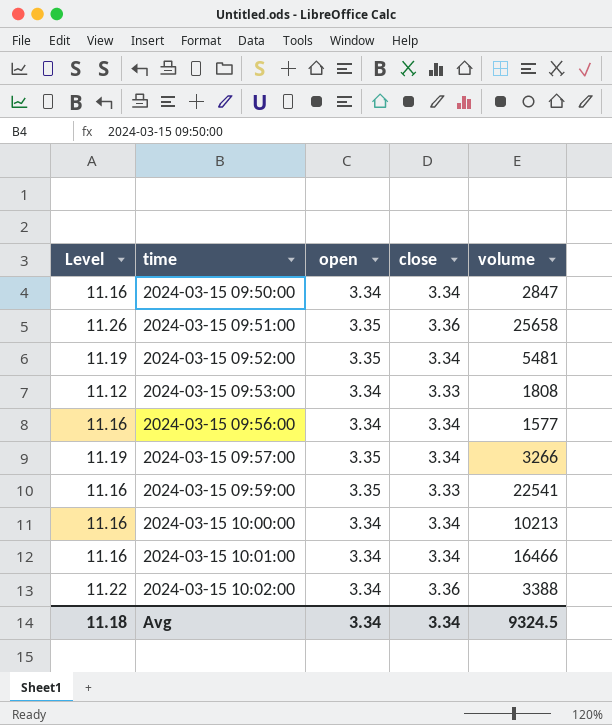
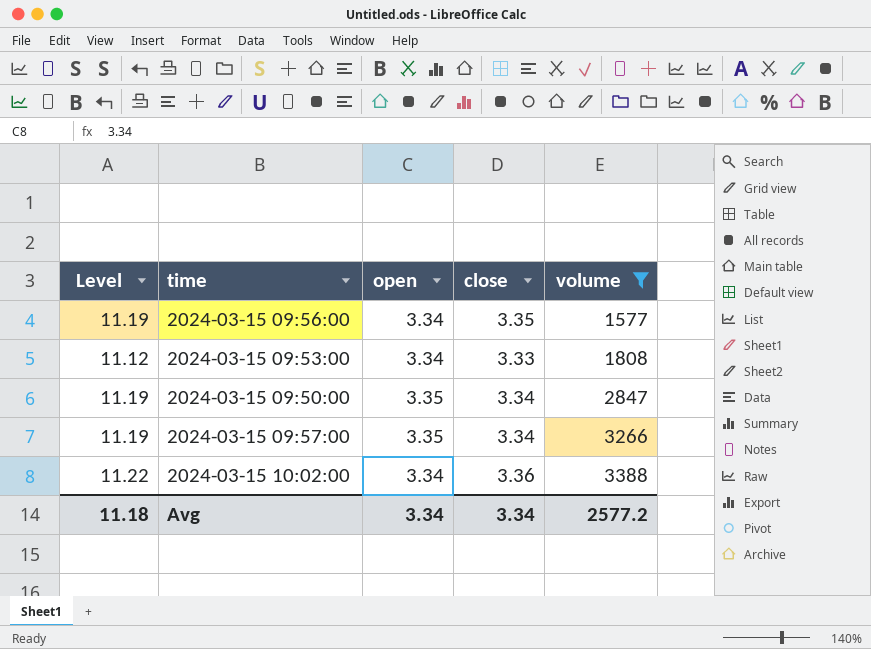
filter: none -> volume <= 3388
row order: time ascending -> volume ascending
2024-03-15 09:56:00 | Level: 11.16 -> 11.19
2024-03-15 09:56:00 | close: 3.34 -> 3.35
2024-03-15 09:50:00 | Level: 11.16 -> 11.19
2024-03-15 09:50:00 | open: 3.34 -> 3.35
Avg | volume: 9324.5 -> 2577.2

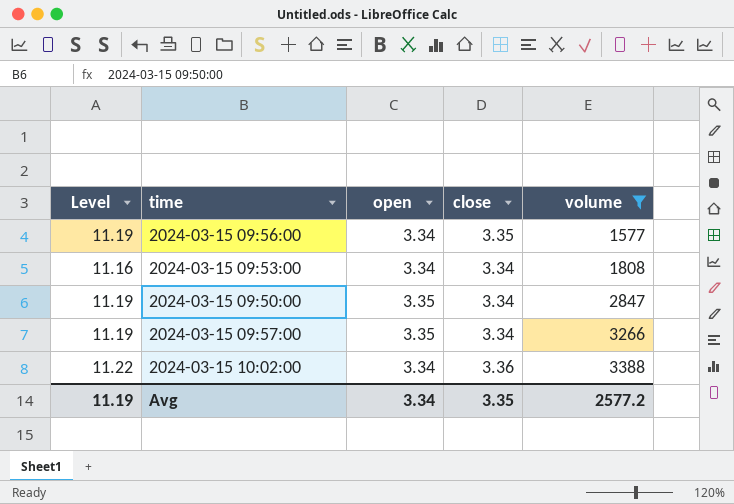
2024-03-15 09:53:00 | Level: 11.12 -> 11.16
2024-03-15 09:53:00 | close: 3.33 -> 3.34
Avg | Level: 11.18 -> 11.19
Avg | close: 3.34 -> 3.35

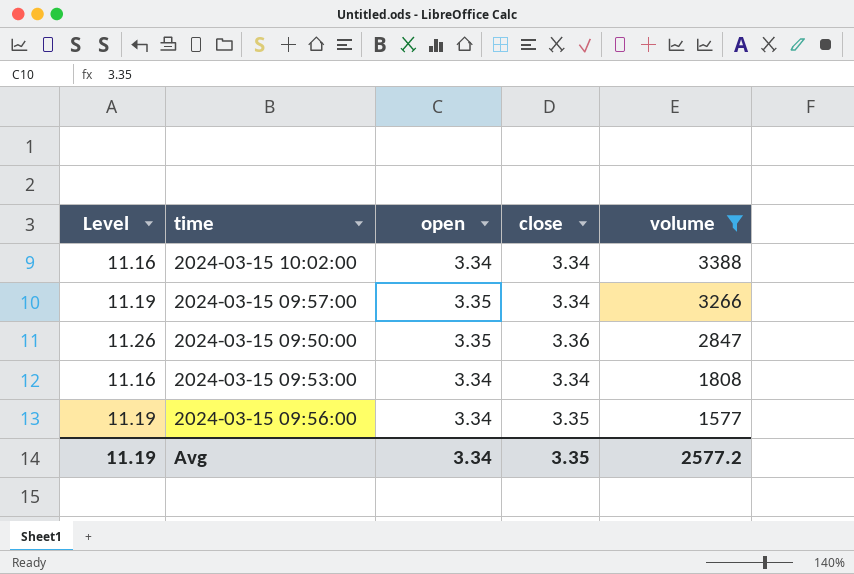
row order: volume ascending -> volume descending
2024-03-15 10:02:00 | Level: 11.22 -> 11.16
2024-03-15 10:02:00 | close: 3.36 -> 3.34
2024-03-15 09:50:00 | Level: 11.19 -> 11.26
2024-03-15 09:50:00 | close: 3.34 -> 3.36

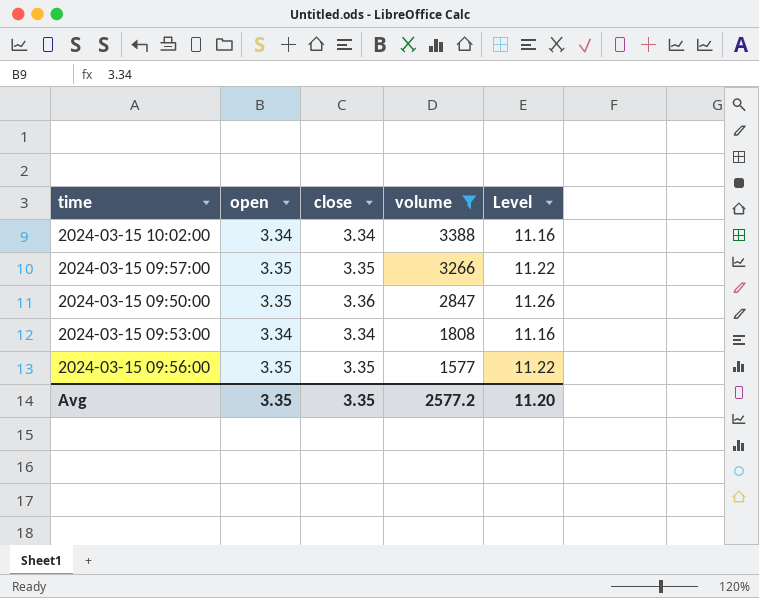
column Level | position: 1 -> 5
2024-03-15 09:57:00 | close: 3.34 -> 3.35
2024-03-15 09:57:00 | Level: 11.19 -> 11.22
2024-03-15 09:56:00 | open: 3.34 -> 3.35
2024-03-15 09:56:00 | Level: 11.19 -> 11.22
Avg | open: 3.34 -> 3.35
Avg | Level: 11.19 -> 11.20

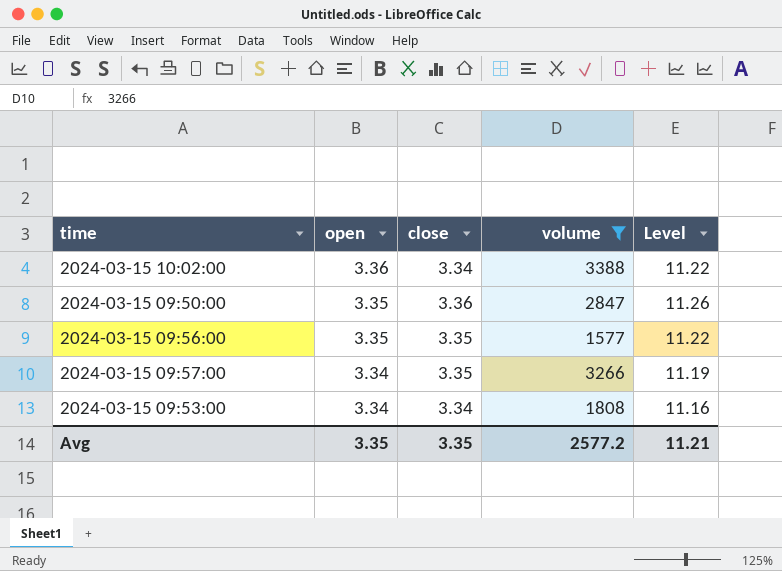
row order: volume descending -> open descending
2024-03-15 10:02:00 | open: 3.34 -> 3.36
2024-03-15 10:02:00 | Level: 11.16 -> 11.22
2024-03-15 09:57:00 | open: 3.35 -> 3.34
2024-03-15 09:57:00 | Level: 11.22 -> 11.19
Avg | Level: 11.20 -> 11.21

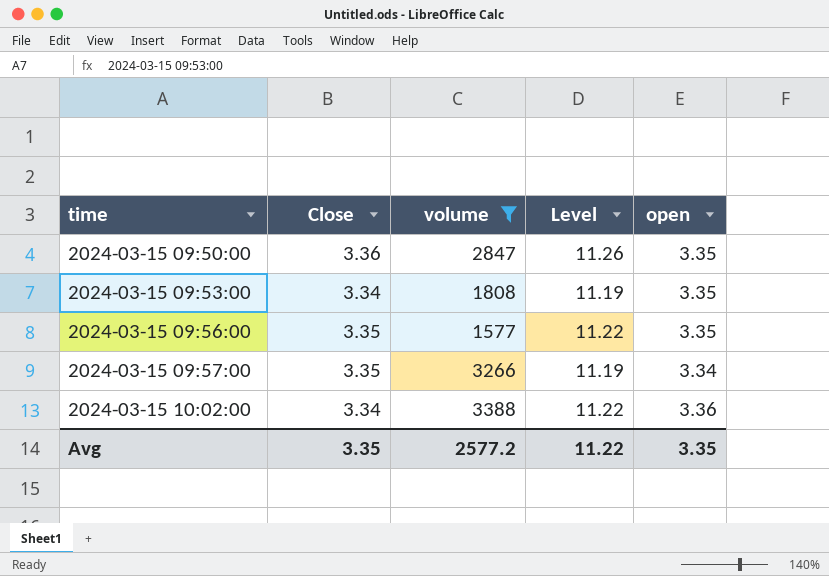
row order: open descending -> time ascending
column name: close -> Close
column open | position: 2 -> 5
2024-03-15 09:53:00 | Level: 11.16 -> 11.19
2024-03-15 09:53:00 | open: 3.34 -> 3.35
Avg | Level: 11.21 -> 11.22

